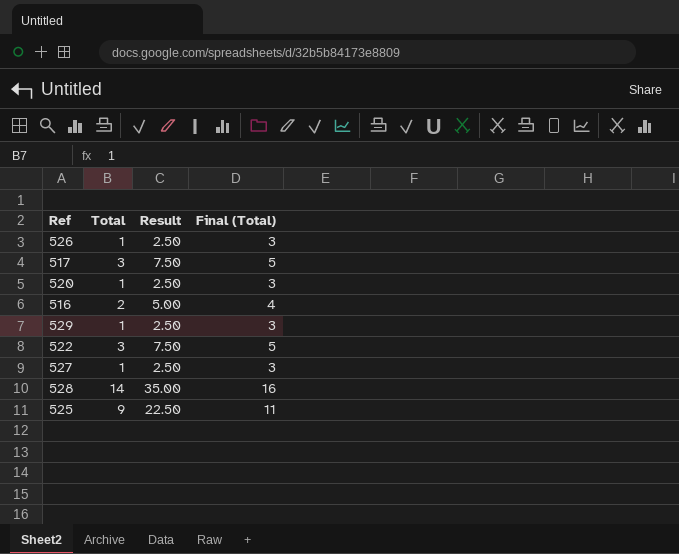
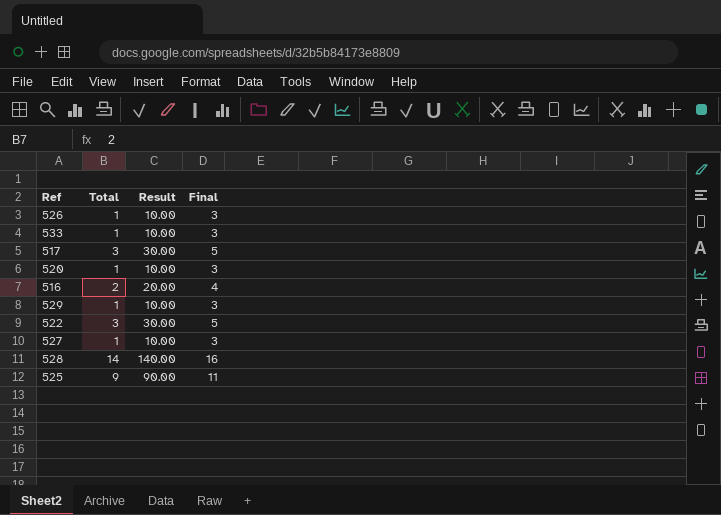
column Result | formula: [Total] * 2.5 -> [Total] * 10
column name: Final (Total) -> Final
row 533: none -> 1 | 10.00 | 3

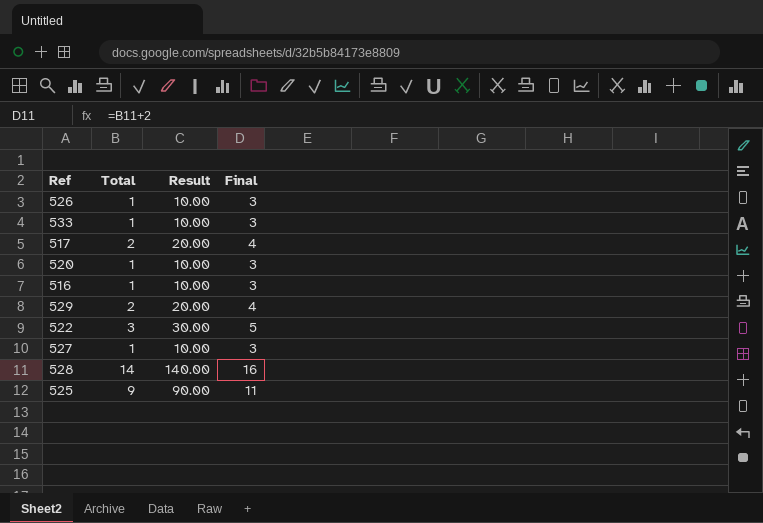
517 | Total: 3 -> 2
517 | Result: 30.00 -> 20.00
517 | Final: 5 -> 4
516 | Total: 2 -> 1
516 | Result: 20.00 -> 10.00
516 | Final: 4 -> 3
529 | Total: 1 -> 2
529 | Result: 10.00 -> 20.00
529 | Final: 3 -> 4

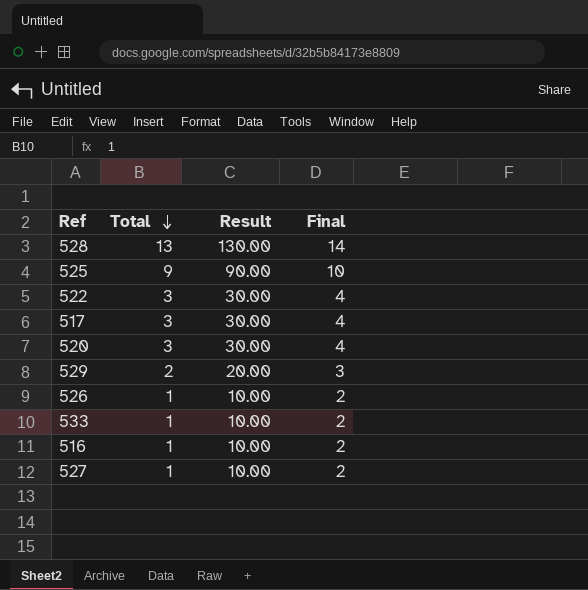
row order: none -> Total descending
column Final | formula: [Total] + 2 -> [Total] + 1
528 | Total: 14 -> 13
528 | Result: 140.00 -> 130.00
517 | Total: 2 -> 3
517 | Result: 20.00 -> 30.00
520 | Total: 1 -> 3
520 | Result: 10.00 -> 30.00

